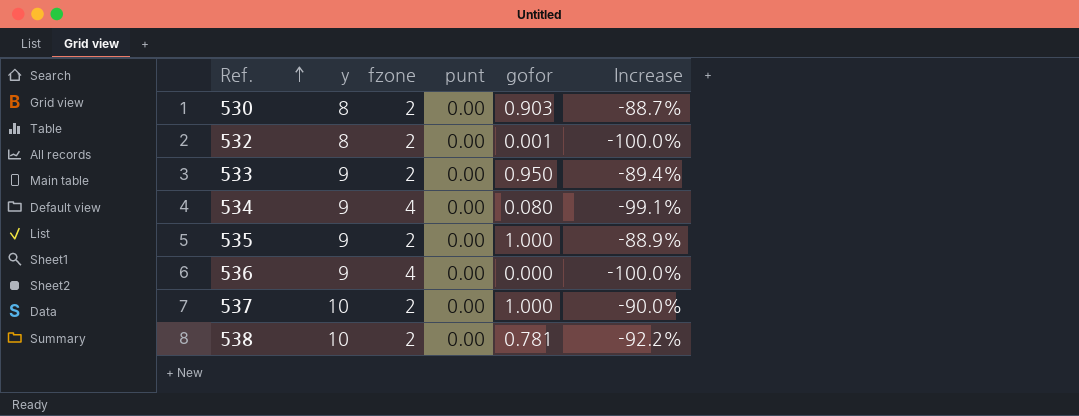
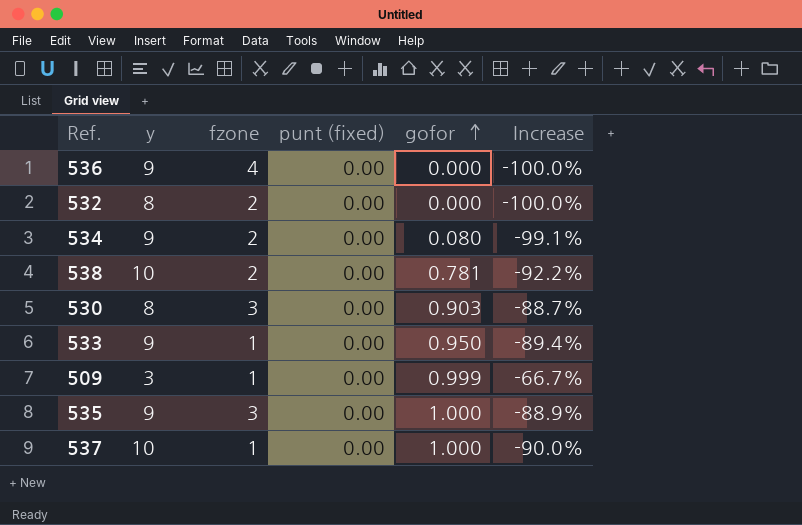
row order: Ref. ascending -> gofor ascending
column name: punt -> punt (fixed)
532 | gofor: 0.001 -> 0.000
534 | fzone: 4 -> 2
530 | fzone: 2 -> 3
533 | fzone: 2 -> 1
row 509: none -> 3 | 1 | 0.00 | 0.999 | -66.7%
535 | fzone: 2 -> 3
537 | fzone: 2 -> 1

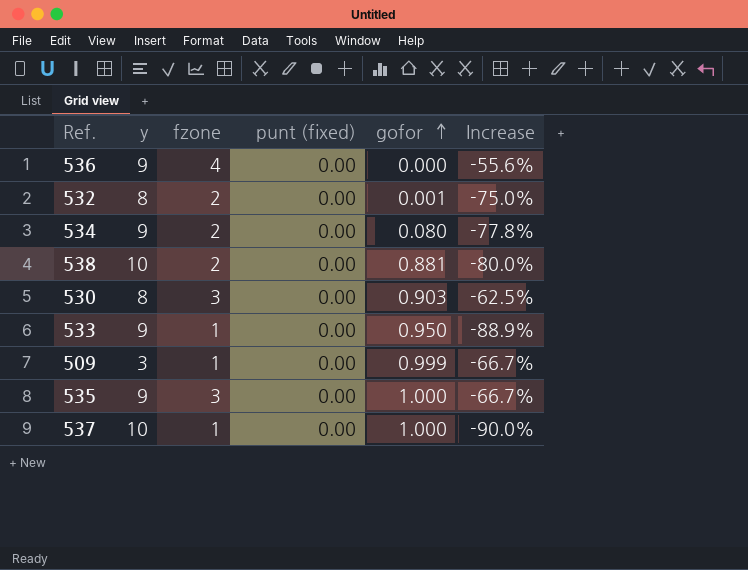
column Increase | formula: ([gofor] - [y]) / [y] -> ([fzone] - [y]) / [y]
532 | gofor: 0.000 -> 0.001
538 | gofor: 0.781 -> 0.881

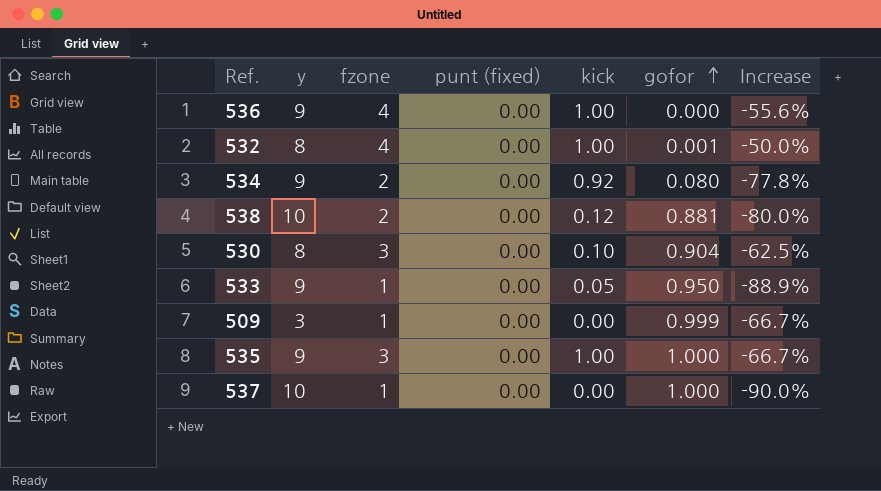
column kick | position: none -> 5
532 | fzone: 2 -> 4
532 | Increase: -75.0% -> -50.0%
530 | gofor: 0.903 -> 0.904

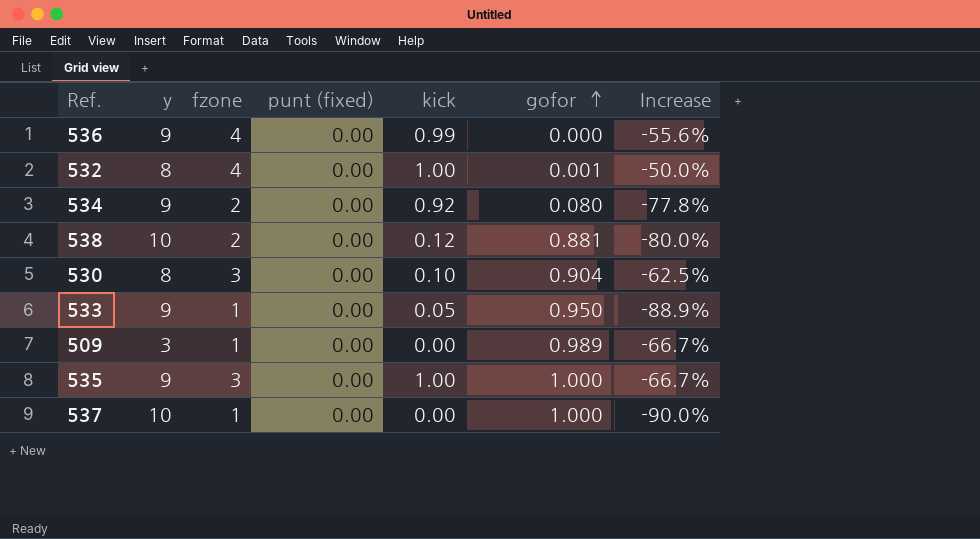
536 | kick: 1.00 -> 0.99
509 | gofor: 0.999 -> 0.989

